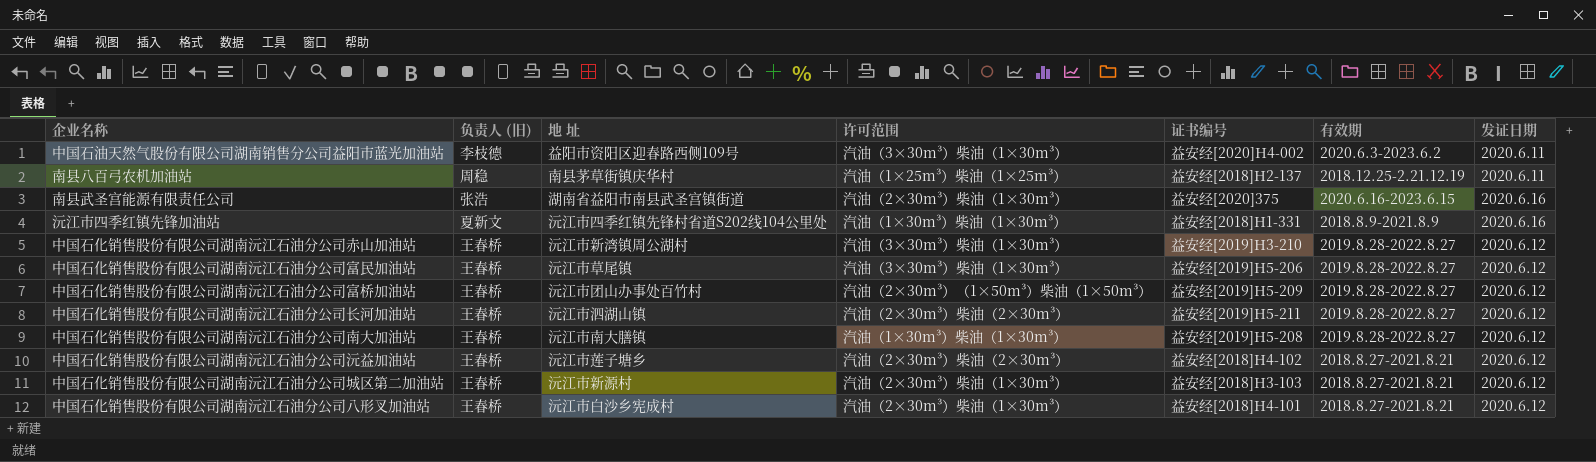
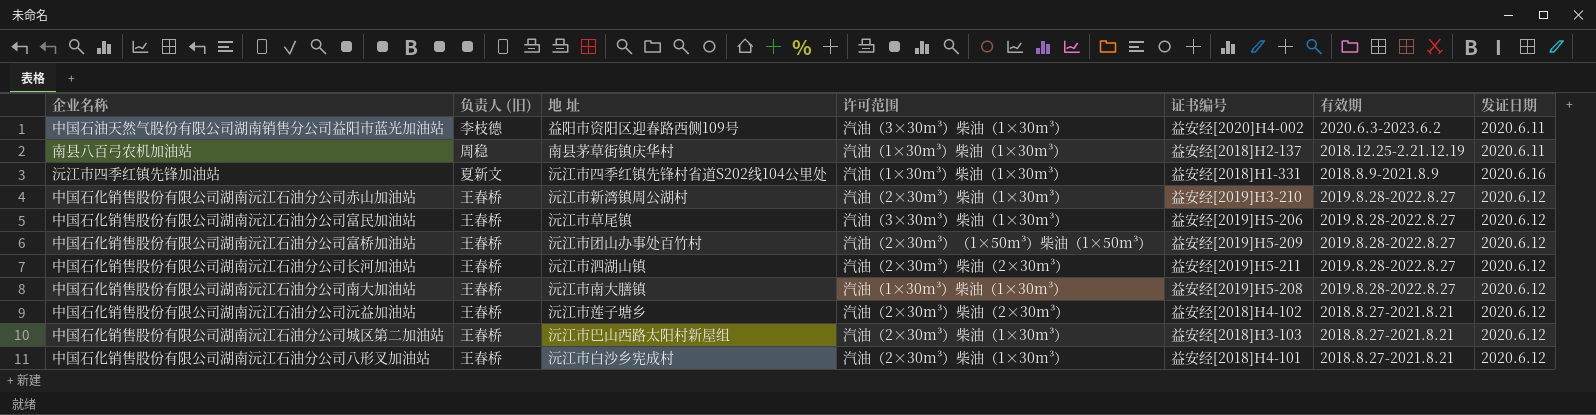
row 南县武圣宫能源有限责任公司: 张浩 | 湖南省益阳市南县武圣宫镇街道 | 汽油（2×30m³）柴油（1×30m³） | 益安经[2020]375 | 2020.6.16-2023.6.15 | 2020.6.16 -> none
南县八百弓农机加油站 | 许可范围: 汽油（1×25m³）柴油（1×25m³） -> 汽油（1×30m³）柴油（1×30m³）
中国石化销售股份有限公司湖南沅江石油分公司赤山加油站 | 许可范围: 汽油（3×30m³）柴油（1×30m³） -> 汽油（2×30m³）柴油（1×30m³）
中国石化销售股份有限公司湖南沅江石油分公司城区第二加油站 | 地 址: 沅江市新源村 -> 沅江市巴山西路太阳村新屋组

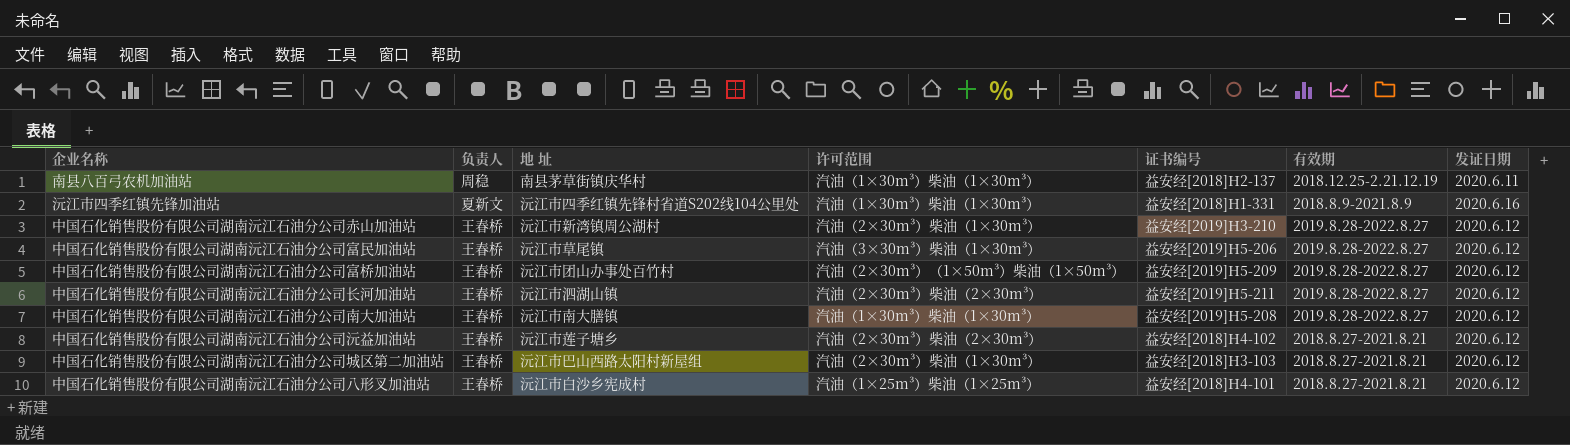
column name: 负责人 (旧) -> 负责人
row 中国石油天然气股份有限公司湖南销售分公司益阳市蓝光加油站: 李枝德 | 益阳市资阳区迎春路西侧109号 | 汽油（3×30m³）柴油（1×30m³） | 益安经[2020]H4-002 | 2020.6.3-2023.6.2 | 2020.6.11 -> none
中国石化销售股份有限公司湖南沅江石油分公司八形叉加油站 | 许可范围: 汽油（2×30m³）柴油（1×30m³） -> 汽油（1×25m³）柴油（1×25m³）

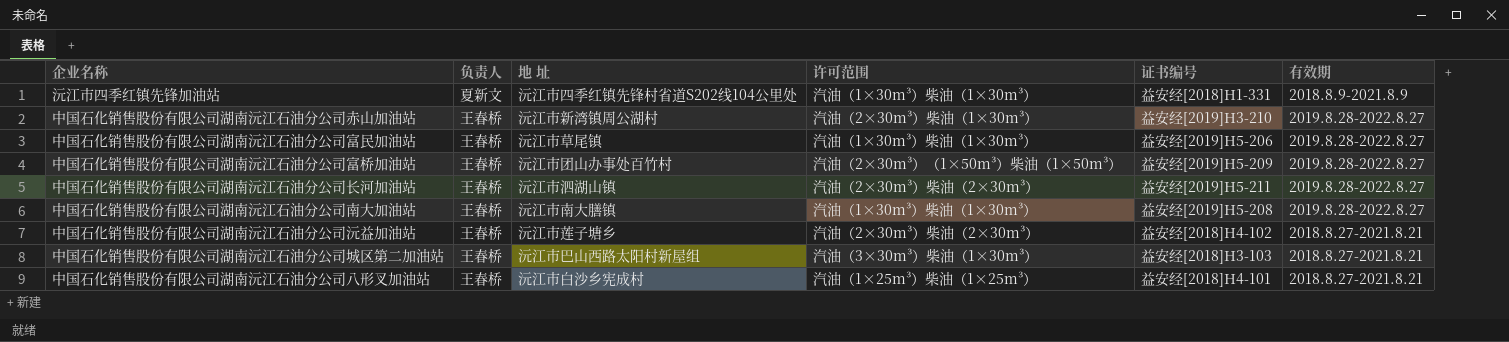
column 发证日期 | position: 7 -> none
row 南县八百弓农机加油站: 周稳 | 南县茅草街镇庆华村 | 汽油（1×30m³）柴油（1×30m³） | 益安经[2018]H2-137 | 2018.12.25-2.21.12.19 | 2020.6.11 -> none
中国石化销售股份有限公司湖南沅江石油分公司富民加油站 | 许可范围: 汽油（3×30m³）柴油（1×30m³） -> 汽油（1×30m³）柴油（1×30m³）
中国石化销售股份有限公司湖南沅江石油分公司城区第二加油站 | 许可范围: 汽油（2×30m³）柴油（1×30m³） -> 汽油（3×30m³）柴油（1×30m³）

